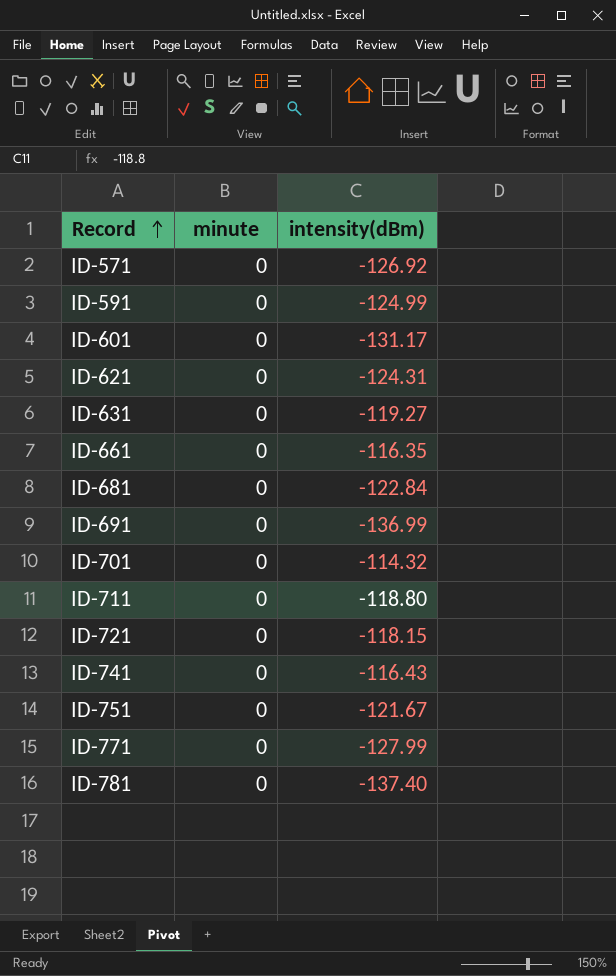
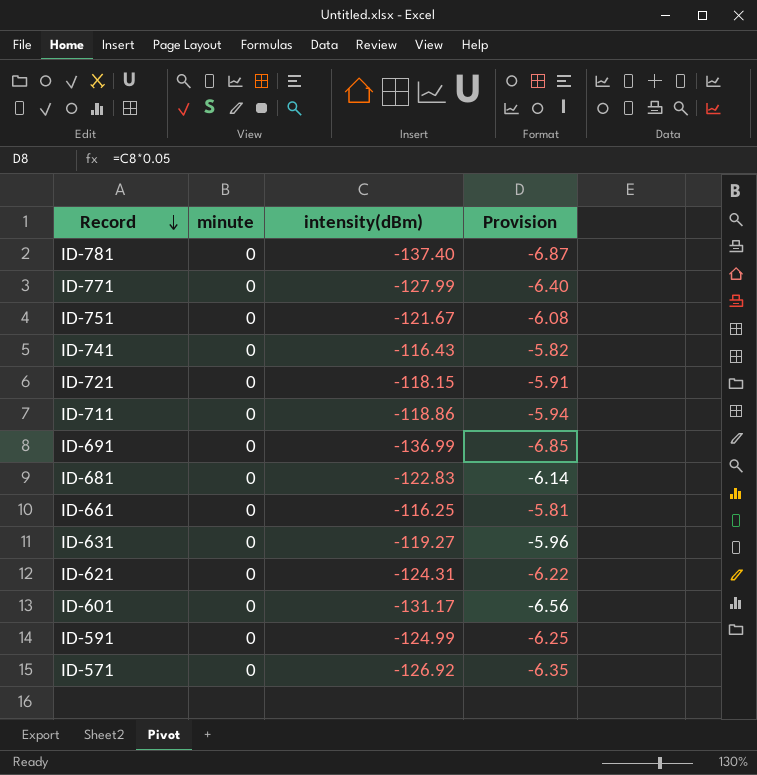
row order: Record ascending -> Record descending
column Provision | formula: none -> [intensity(dBm)] * 0.05
row ID-701: 0 | -114.32 -> none
ID-711 | intensity(dBm): -118.80 -> -118.86
ID-681 | intensity(dBm): -122.84 -> -122.83
ID-661 | intensity(dBm): -116.35 -> -116.25

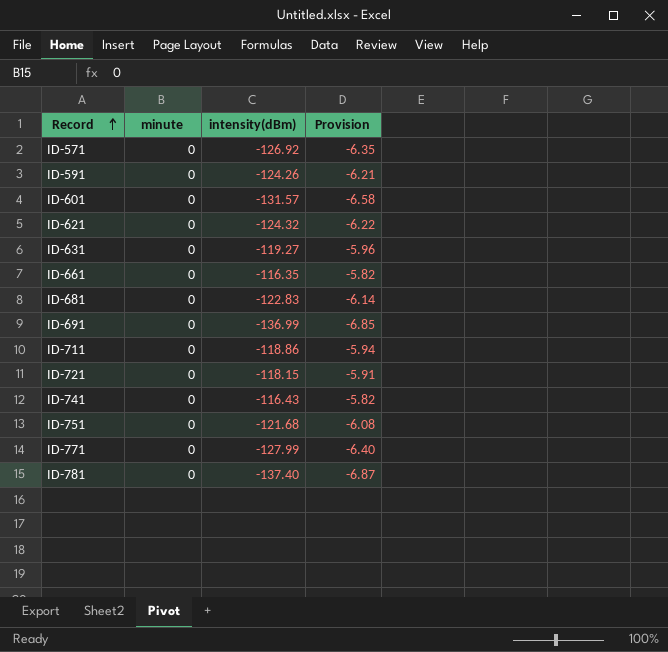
row order: Record descending -> Record ascending
ID-591 | intensity(dBm): -124.99 -> -124.26
ID-591 | Provision: -6.25 -> -6.21
ID-601 | intensity(dBm): -131.17 -> -131.57
ID-601 | Provision: -6.56 -> -6.58
ID-621 | intensity(dBm): -124.31 -> -124.32
ID-661 | intensity(dBm): -116.25 -> -116.35
ID-661 | Provision: -5.81 -> -5.82
ID-751 | intensity(dBm): -121.67 -> -121.68

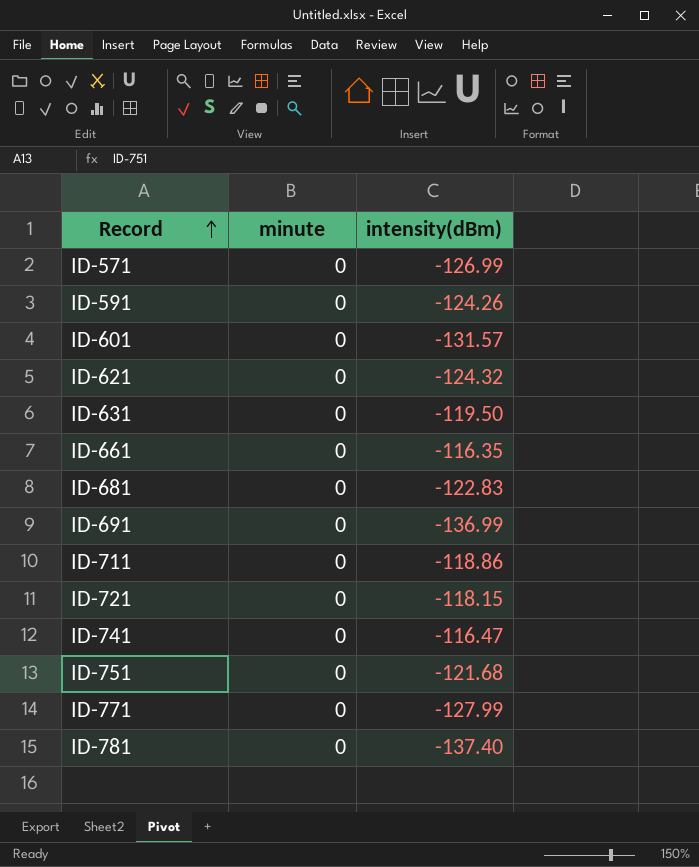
column Provision | formula: [intensity(dBm)] * 0.05 -> none
ID-571 | intensity(dBm): -126.92 -> -126.99
ID-631 | intensity(dBm): -119.27 -> -119.50
ID-741 | intensity(dBm): -116.43 -> -116.47

